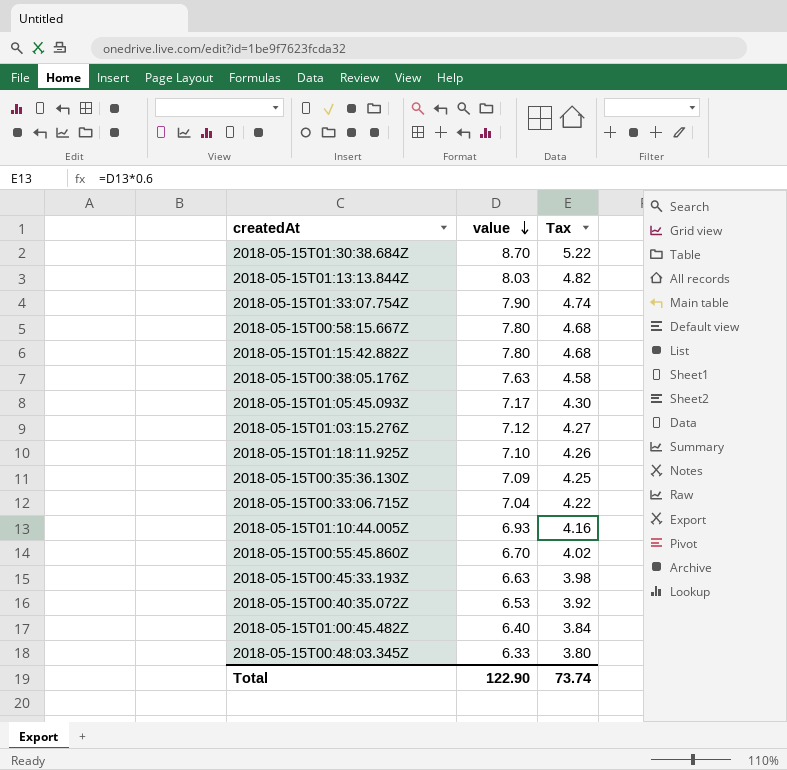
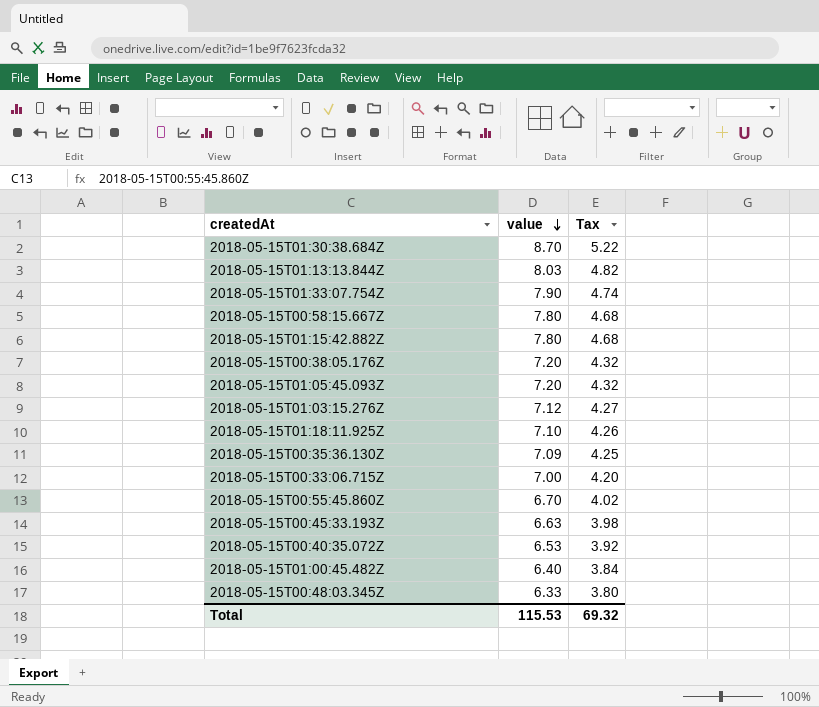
row 2018-05-15T01:10:44.005Z: 6.93 | 4.16 -> none
2018-05-15T00:38:05.176Z | value: 7.63 -> 7.20
2018-05-15T00:38:05.176Z | Tax: 4.58 -> 4.32
2018-05-15T01:05:45.093Z | value: 7.17 -> 7.20
2018-05-15T01:05:45.093Z | Tax: 4.30 -> 4.32
2018-05-15T00:33:06.715Z | value: 7.04 -> 7.00
2018-05-15T00:33:06.715Z | Tax: 4.22 -> 4.20
Total | value: 122.90 -> 115.53
Total | Tax: 73.74 -> 69.32

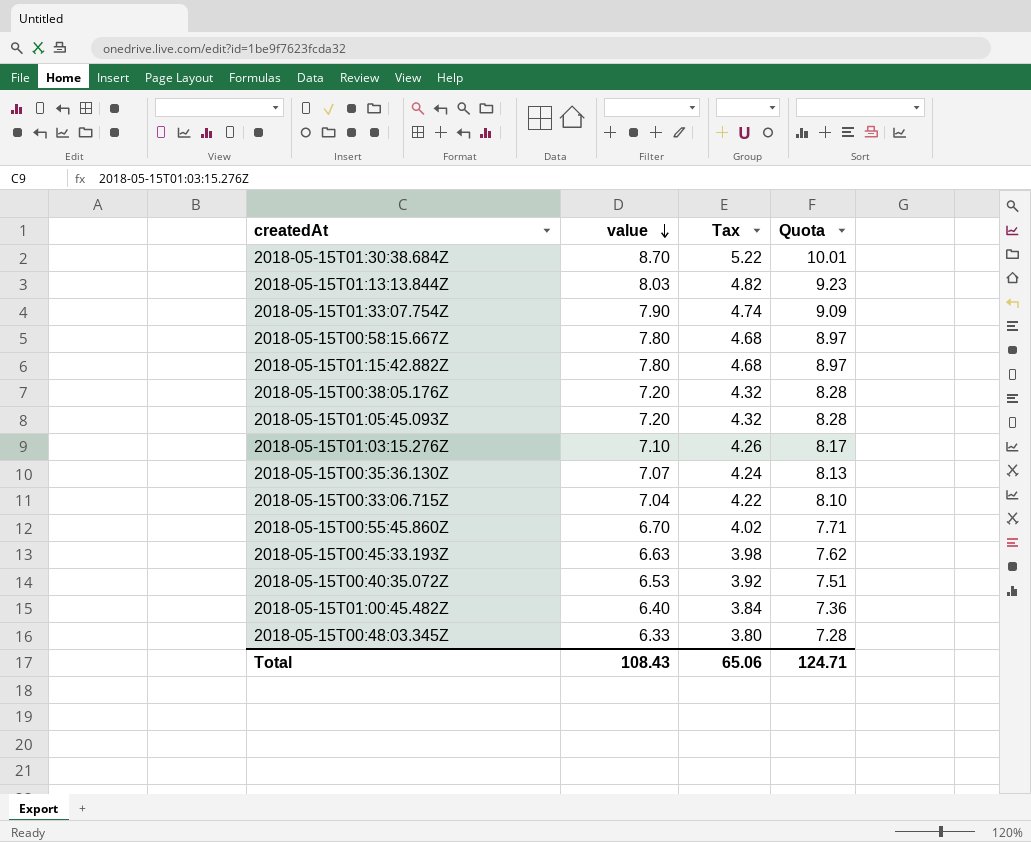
column Quota | formula: none -> [value] * 1.15
row 2018-05-15T01:18:11.925Z: 7.10 | 4.26 -> none
2018-05-15T01:03:15.276Z | value: 7.12 -> 7.10
2018-05-15T01:03:15.276Z | Tax: 4.27 -> 4.26
2018-05-15T00:35:36.130Z | value: 7.09 -> 7.07
2018-05-15T00:35:36.130Z | Tax: 4.25 -> 4.24
2018-05-15T00:33:06.715Z | value: 7.00 -> 7.04
2018-05-15T00:33:06.715Z | Tax: 4.20 -> 4.22
Total | value: 115.53 -> 108.43
Total | Tax: 69.32 -> 65.06

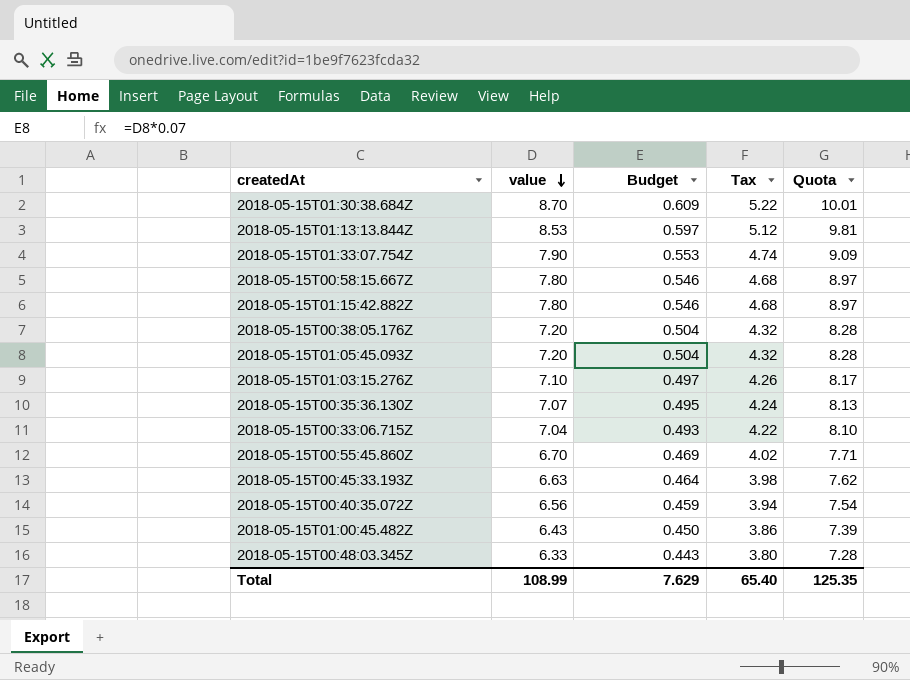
column Budget | formula: none -> [value] * 0.07
2018-05-15T01:13:13.844Z | value: 8.03 -> 8.53
2018-05-15T01:13:13.844Z | Tax: 4.82 -> 5.12
2018-05-15T01:13:13.844Z | Quota: 9.23 -> 9.81
2018-05-15T00:40:35.072Z | value: 6.53 -> 6.56
2018-05-15T00:40:35.072Z | Tax: 3.92 -> 3.94
2018-05-15T00:40:35.072Z | Quota: 7.51 -> 7.54
2018-05-15T01:00:45.482Z | value: 6.40 -> 6.43
2018-05-15T01:00:45.482Z | Tax: 3.84 -> 3.86
2018-05-15T01:00:45.482Z | Quota: 7.36 -> 7.39
Total | value: 108.43 -> 108.99
Total | Tax: 65.06 -> 65.40
Total | Quota: 124.71 -> 125.35

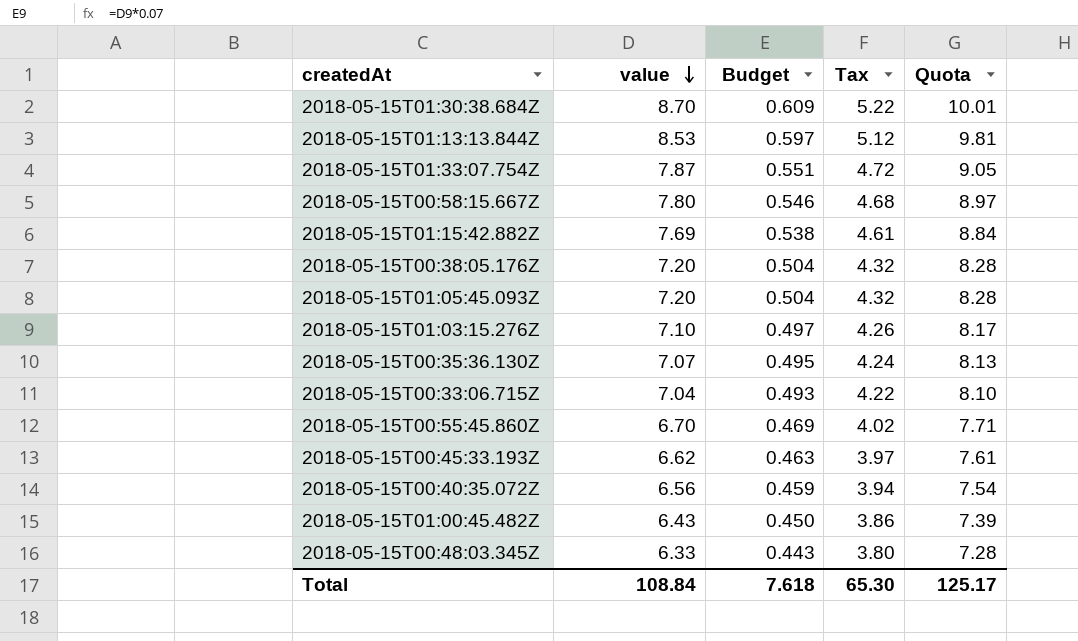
2018-05-15T01:33:07.754Z | value: 7.90 -> 7.87
2018-05-15T01:33:07.754Z | Budget: 0.553 -> 0.551
2018-05-15T01:33:07.754Z | Tax: 4.74 -> 4.72
2018-05-15T01:33:07.754Z | Quota: 9.09 -> 9.05
2018-05-15T01:15:42.882Z | value: 7.80 -> 7.69
2018-05-15T01:15:42.882Z | Budget: 0.546 -> 0.538
2018-05-15T01:15:42.882Z | Tax: 4.68 -> 4.61
2018-05-15T01:15:42.882Z | Quota: 8.97 -> 8.84
2018-05-15T00:45:33.193Z | value: 6.63 -> 6.62
2018-05-15T00:45:33.193Z | Budget: 0.464 -> 0.463
2018-05-15T00:45:33.193Z | Tax: 3.98 -> 3.97
2018-05-15T00:45:33.193Z | Quota: 7.62 -> 7.61
Total | value: 108.99 -> 108.84
Total | Budget: 7.629 -> 7.618
Total | Tax: 65.40 -> 65.30
Total | Quota: 125.35 -> 125.17

